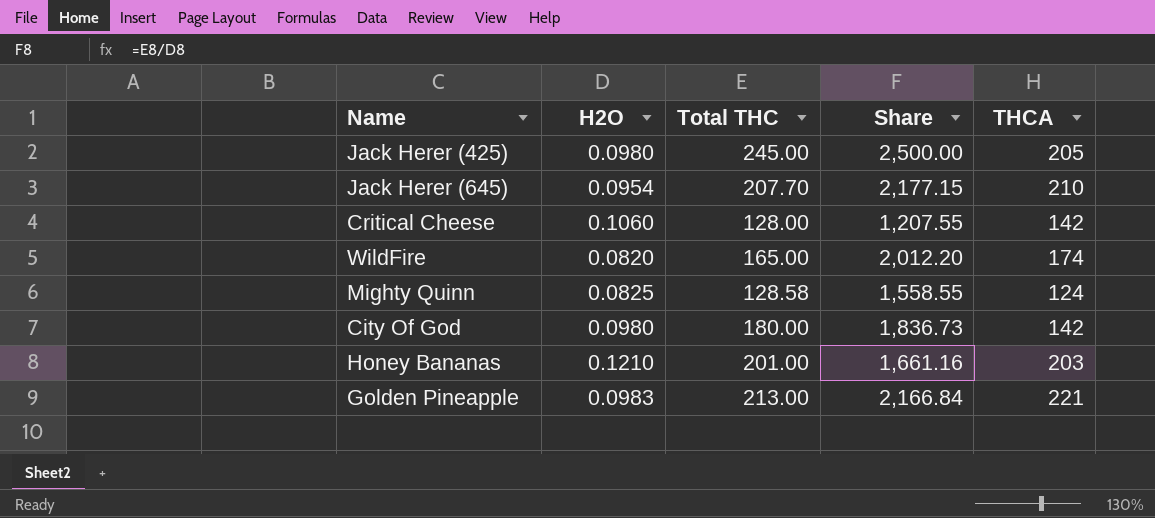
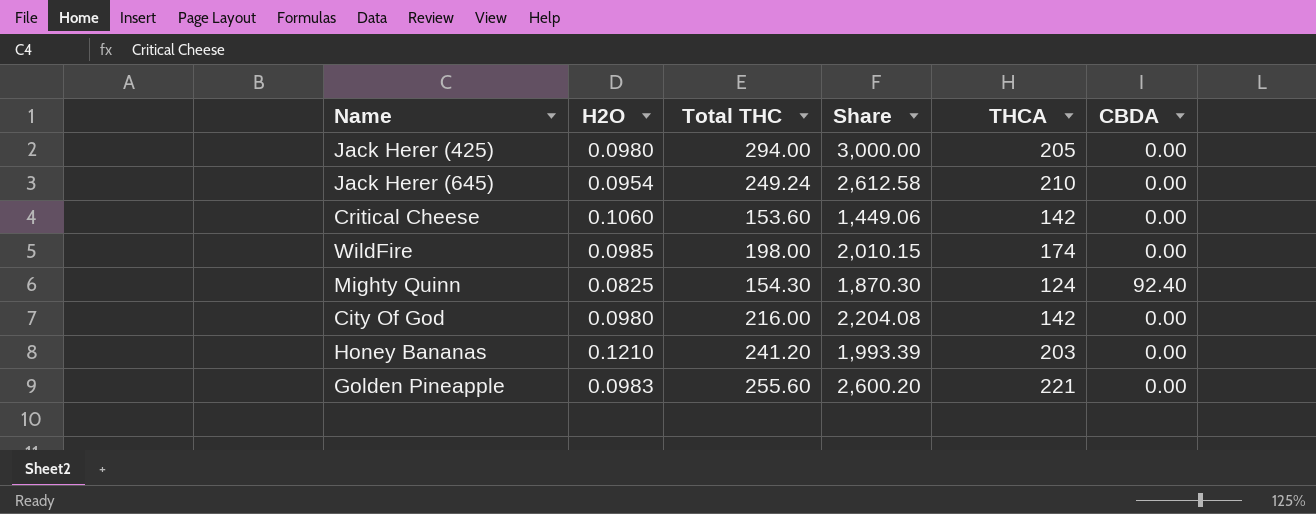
column CBDA | position: none -> 6
Jack Herer (425) | Total THC: 245.00 -> 294.00
Jack Herer (425) | Share: 2,500.00 -> 3,000.00
Jack Herer (645) | Total THC: 207.70 -> 249.24
Jack Herer (645) | Share: 2,177.15 -> 2,612.58
Critical Cheese | Total THC: 128.00 -> 153.60
Critical Cheese | Share: 1,207.55 -> 1,449.06
WildFire | H2O: 0.0820 -> 0.0985
WildFire | Total THC: 165.00 -> 198.00
WildFire | Share: 2,012.20 -> 2,010.15
Mighty Quinn | Total THC: 128.58 -> 154.30
Mighty Quinn | Share: 1,558.55 -> 1,870.30
City Of God | Total THC: 180.00 -> 216.00
City Of God | Share: 1,836.73 -> 2,204.08
Honey Bananas | Total THC: 201.00 -> 241.20
Honey Bananas | Share: 1,661.16 -> 1,993.39
Golden Pineapple | Total THC: 213.00 -> 255.60
Golden Pineapple | Share: 2,166.84 -> 2,600.20

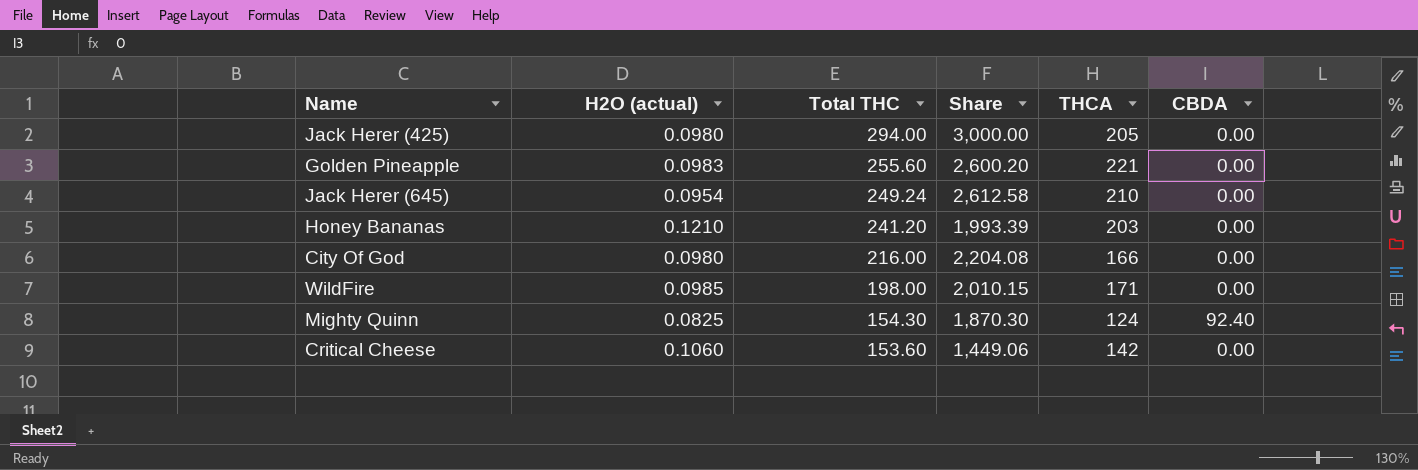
row order: none -> Total THC descending
column name: H2O -> H2O (actual)
City Of God | THCA: 142 -> 166
WildFire | THCA: 174 -> 171

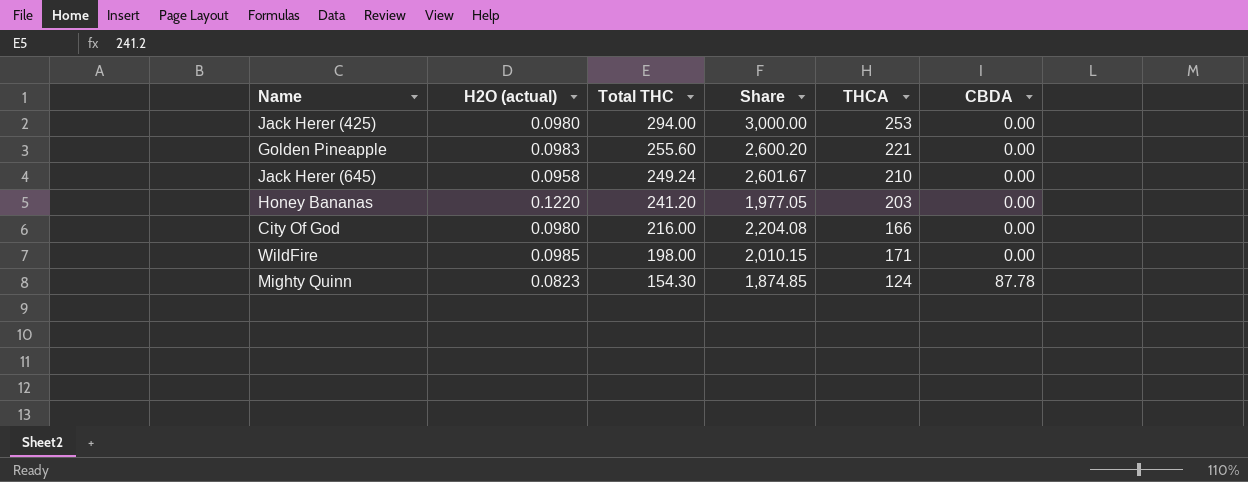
row Critical Cheese: 0.1060 | 153.60 | 1,449.06 | 142 | 0.00 -> none
Jack Herer (425) | THCA: 205 -> 253
Jack Herer (645) | H2O (actual): 0.0954 -> 0.0958
Jack Herer (645) | Share: 2,612.58 -> 2,601.67
Honey Bananas | H2O (actual): 0.1210 -> 0.1220
Honey Bananas | Share: 1,993.39 -> 1,977.05
Mighty Quinn | H2O (actual): 0.0825 -> 0.0823
Mighty Quinn | Share: 1,870.30 -> 1,874.85
Mighty Quinn | CBDA: 92.40 -> 87.78

